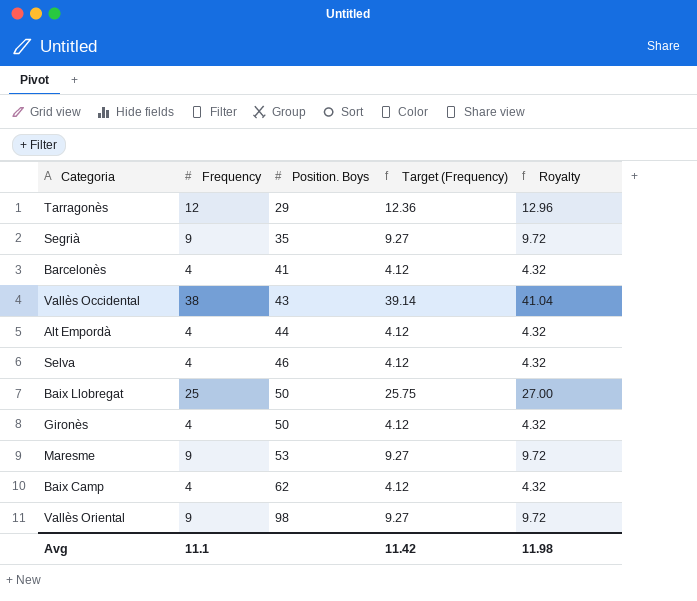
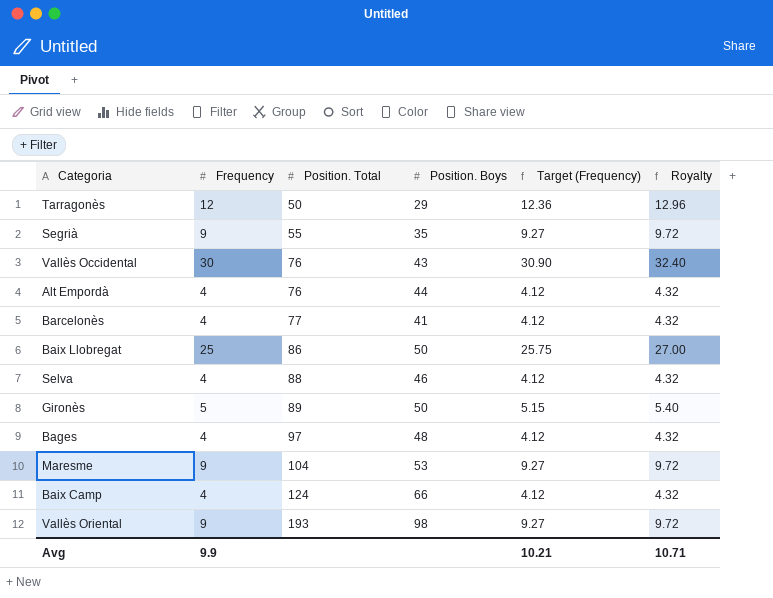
row order: Position. Boys ascending -> Position. Total ascending
column Position. Total | position: none -> 3
Vallès Occidental | Frequency: 38 -> 30
Vallès Occidental | Target (Frequency): 39.14 -> 30.90
Vallès Occidental | Royalty: 41.04 -> 32.40
Gironès | Frequency: 4 -> 5
Gironès | Target (Frequency): 4.12 -> 5.15
Gironès | Royalty: 4.32 -> 5.40
row Bages: none -> 4 | 97 | 48 | 4.12 | 4.32
Baix Camp | Position. Boys: 62 -> 66
Avg | Frequency: 11.1 -> 9.9
Avg | Target (Frequency): 11.42 -> 10.21
Avg | Royalty: 11.98 -> 10.71

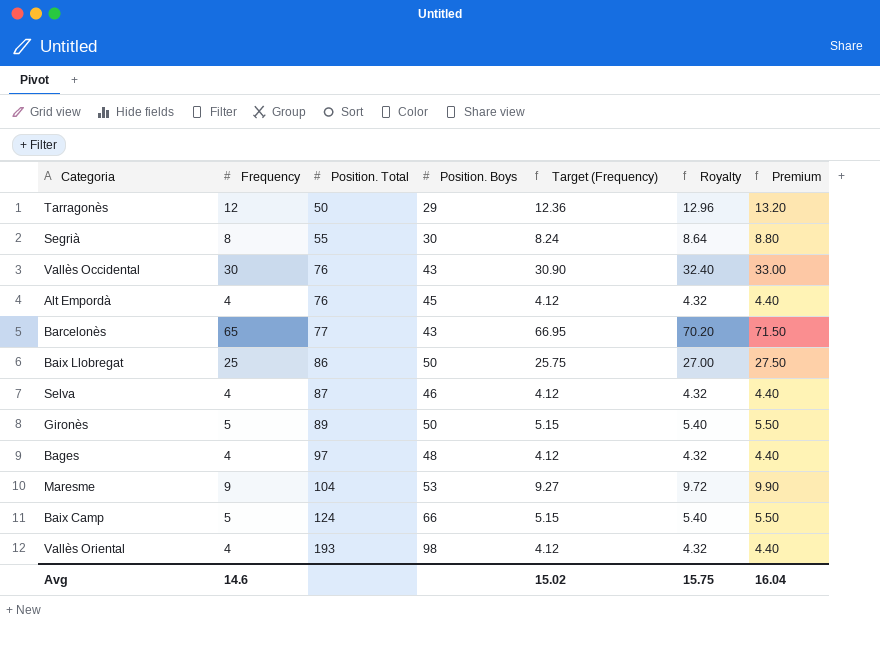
column Premium | formula: none -> [Frequency] * 1.1
Segrià | Frequency: 9 -> 8
Segrià | Position. Boys: 35 -> 30
Segrià | Target (Frequency): 9.27 -> 8.24
Segrià | Royalty: 9.72 -> 8.64
Alt Empordà | Position. Boys: 44 -> 45
Barcelonès | Frequency: 4 -> 65
Barcelonès | Position. Boys: 41 -> 43
Barcelonès | Target (Frequency): 4.12 -> 66.95
Barcelonès | Royalty: 4.32 -> 70.20
Selva | Position. Total: 88 -> 87
Baix Camp | Frequency: 4 -> 5
Baix Camp | Target (Frequency): 4.12 -> 5.15
Baix Camp | Royalty: 4.32 -> 5.40
Vallès Oriental | Frequency: 9 -> 4
Vallès Oriental | Target (Frequency): 9.27 -> 4.12
Vallès Oriental | Royalty: 9.72 -> 4.32
Avg | Frequency: 9.9 -> 14.6
Avg | Target (Frequency): 10.21 -> 15.02
Avg | Royalty: 10.71 -> 15.75

